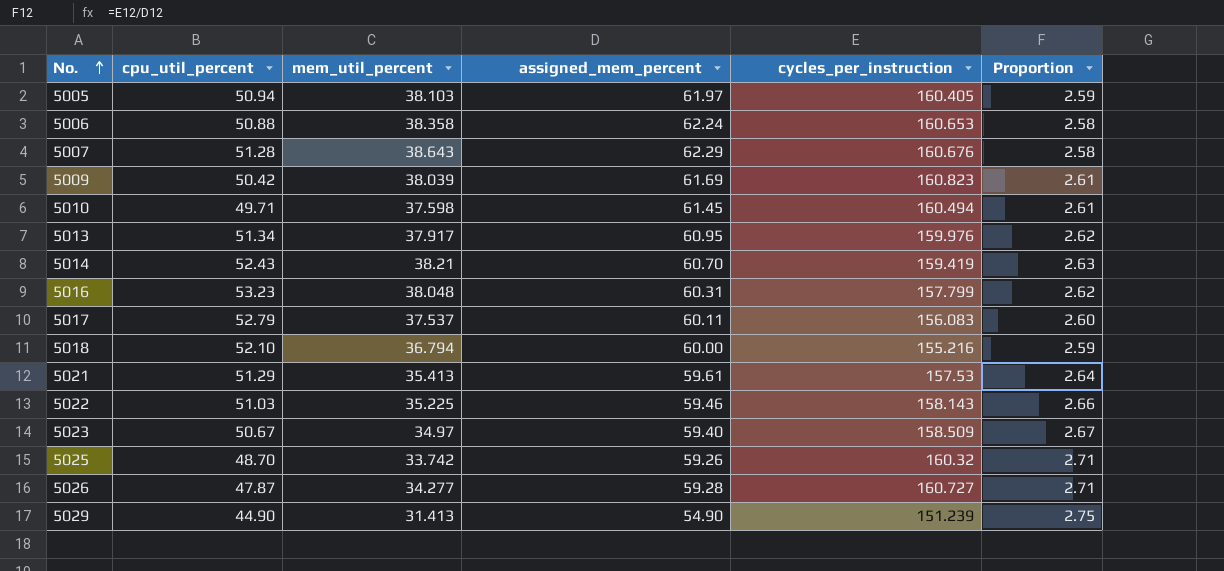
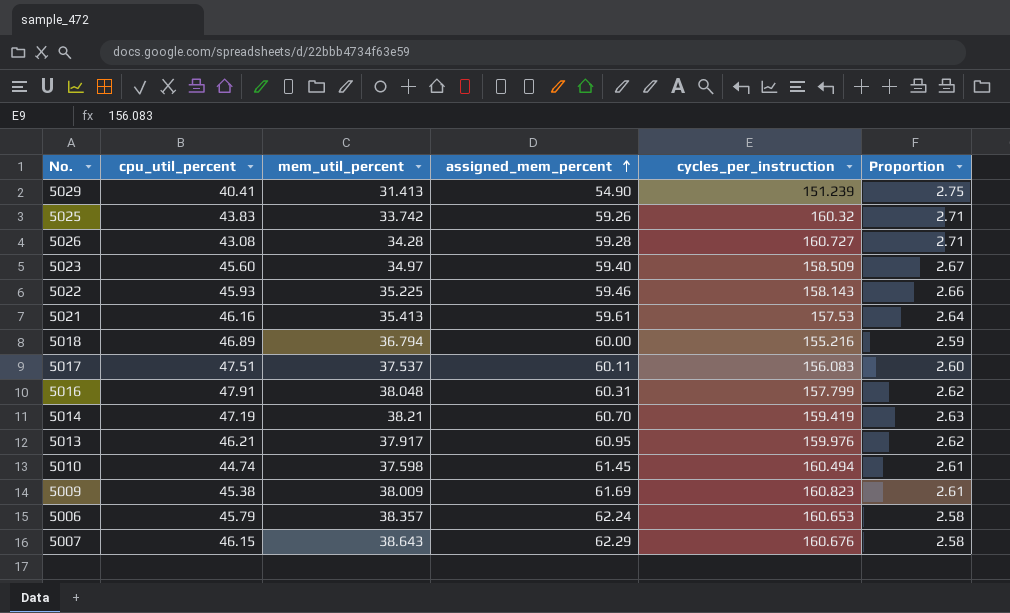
row order: No. ascending -> assigned_mem_percent ascending
row 5005: 50.94 | 38.103 | 61.97 | 160.405 | 2.59 -> none
5029 | cpu_util_percent: 44.90 -> 40.41
5025 | cpu_util_percent: 48.70 -> 43.83
5026 | cpu_util_percent: 47.87 -> 43.08
5026 | mem_util_percent: 34.277 -> 34.28
5023 | cpu_util_percent: 50.67 -> 45.60
5022 | cpu_util_percent: 51.03 -> 45.93
5021 | cpu_util_percent: 51.29 -> 46.16
5018 | cpu_util_percent: 52.10 -> 46.89
5017 | cpu_util_percent: 52.79 -> 47.51
5016 | cpu_util_percent: 53.23 -> 47.91
5014 | cpu_util_percent: 52.43 -> 47.19
5013 | cpu_util_percent: 51.34 -> 46.21
5010 | cpu_util_percent: 49.71 -> 44.74
5009 | cpu_util_percent: 50.42 -> 45.38
5009 | mem_util_percent: 38.039 -> 38.009
5006 | cpu_util_percent: 50.88 -> 45.79
5006 | mem_util_percent: 38.358 -> 38.357
5007 | cpu_util_percent: 51.28 -> 46.15

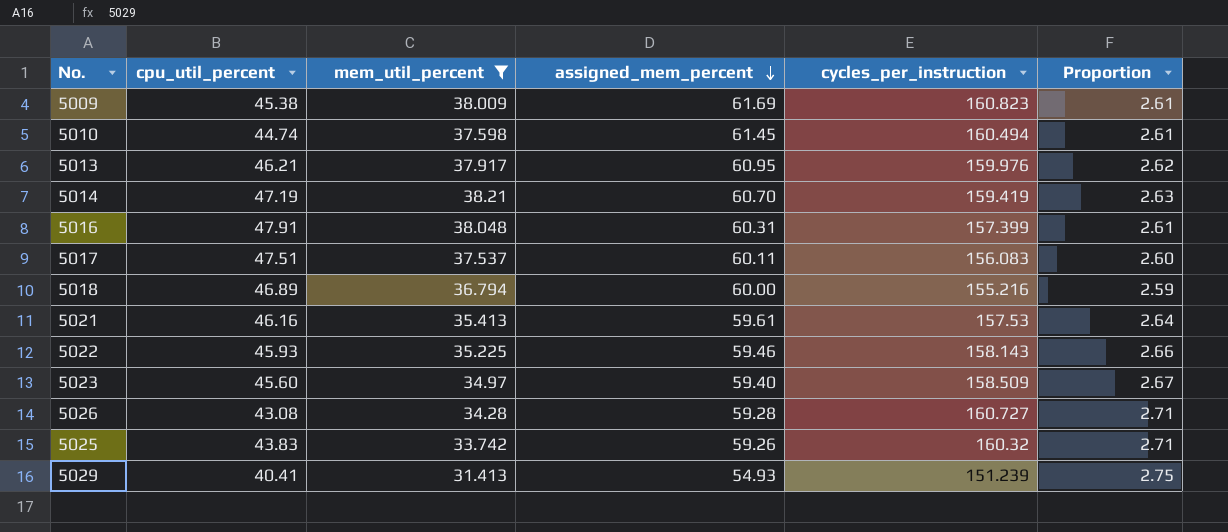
filter: none -> mem_util_percent <= 38.21
row order: assigned_mem_percent ascending -> assigned_mem_percent descending
5016 | cycles_per_instruction: 157.799 -> 157.399
5016 | Proportion: 2.62 -> 2.61
5029 | assigned_mem_percent: 54.90 -> 54.93

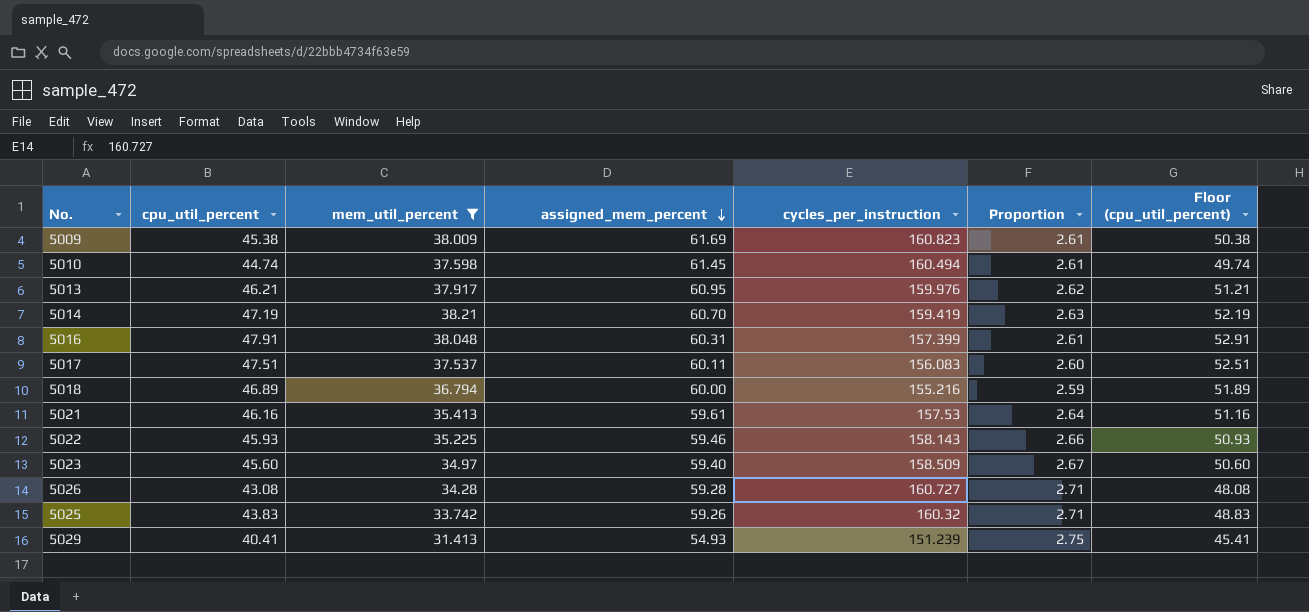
column Floor (cpu_util_percent) | formula: none -> [cpu_util_percent] + 5

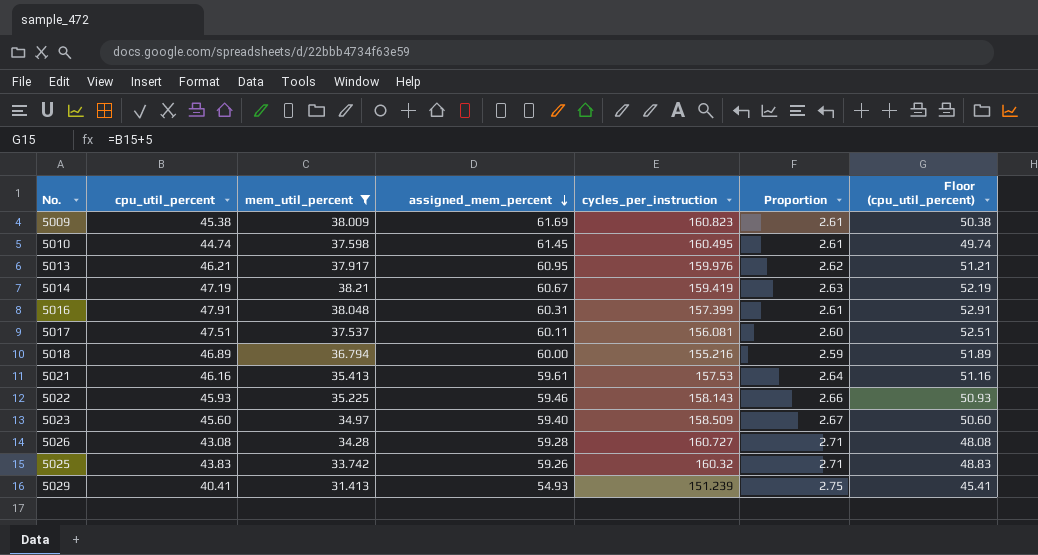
5010 | cycles_per_instruction: 160.494 -> 160.495
5014 | assigned_mem_percent: 60.70 -> 60.67
5017 | cycles_per_instruction: 156.083 -> 156.081

